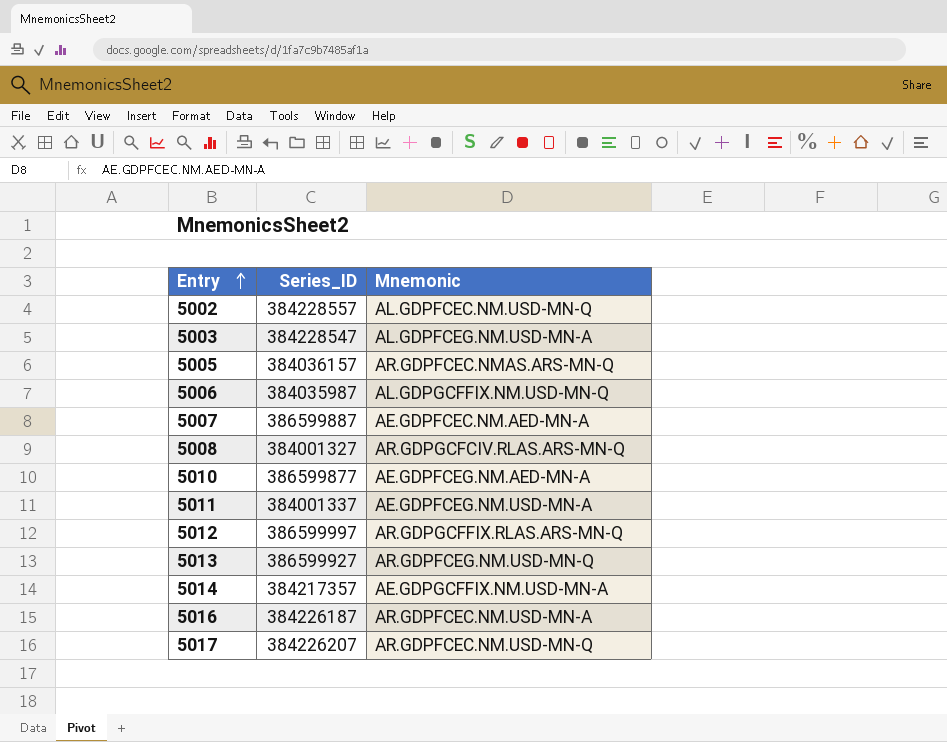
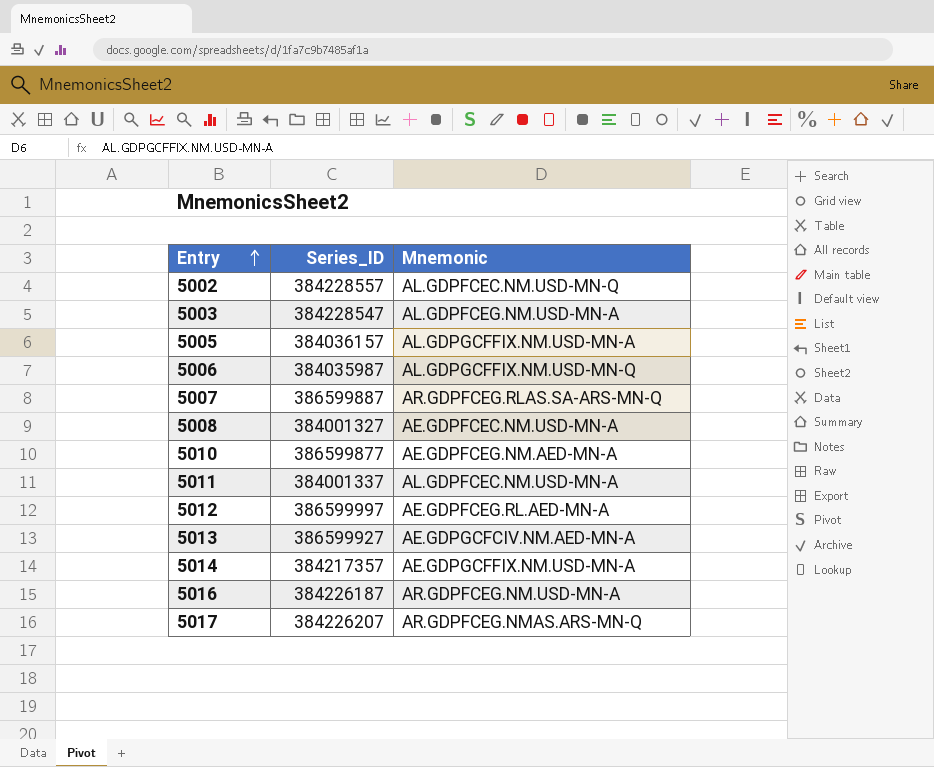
5005 | Mnemonic: AR.GDPFCEC.NMAS.ARS-MN-Q -> AL.GDPGCFFIX.NM.USD-MN-A
5007 | Mnemonic: AE.GDPFCEC.NM.AED-MN-A -> AR.GDPFCEG.RLAS.SA-ARS-MN-Q
5008 | Mnemonic: AR.GDPGCFCIV.RLAS.ARS-MN-Q -> AE.GDPFCEC.NM.USD-MN-A
5011 | Mnemonic: AE.GDPFCEG.NM.USD-MN-A -> AL.GDPFCEC.NM.USD-MN-A
5012 | Mnemonic: AR.GDPGCFFIX.RLAS.ARS-MN-Q -> AE.GDPFCEG.RL.AED-MN-A
5013 | Mnemonic: AR.GDPFCEG.NM.USD-MN-Q -> AE.GDPGCFCIV.NM.AED-MN-A
5016 | Mnemonic: AR.GDPFCEC.NM.USD-MN-A -> AR.GDPFCEG.NM.USD-MN-A
5017 | Mnemonic: AR.GDPFCEC.NM.USD-MN-Q -> AR.GDPFCEG.NMAS.ARS-MN-Q

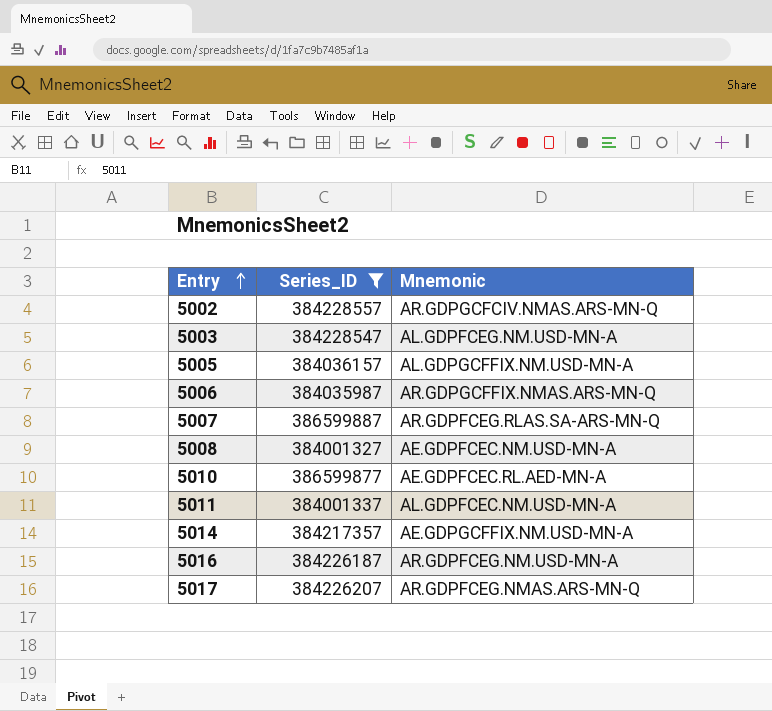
filter: none -> Series_ID <= 386599887
5002 | Mnemonic: AL.GDPFCEC.NM.USD-MN-Q -> AR.GDPGCFCIV.NMAS.ARS-MN-Q
5006 | Mnemonic: AL.GDPGCFFIX.NM.USD-MN-Q -> AR.GDPGCFFIX.NMAS.ARS-MN-Q
5010 | Mnemonic: AE.GDPFCEG.NM.AED-MN-A -> AE.GDPFCEC.RL.AED-MN-A

